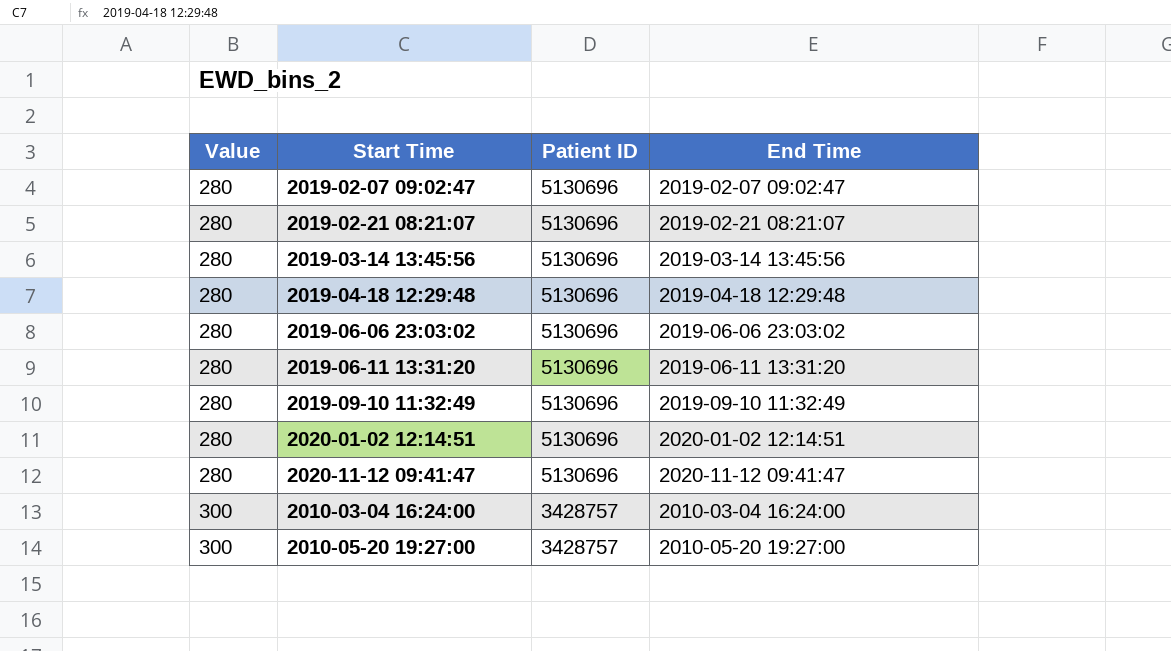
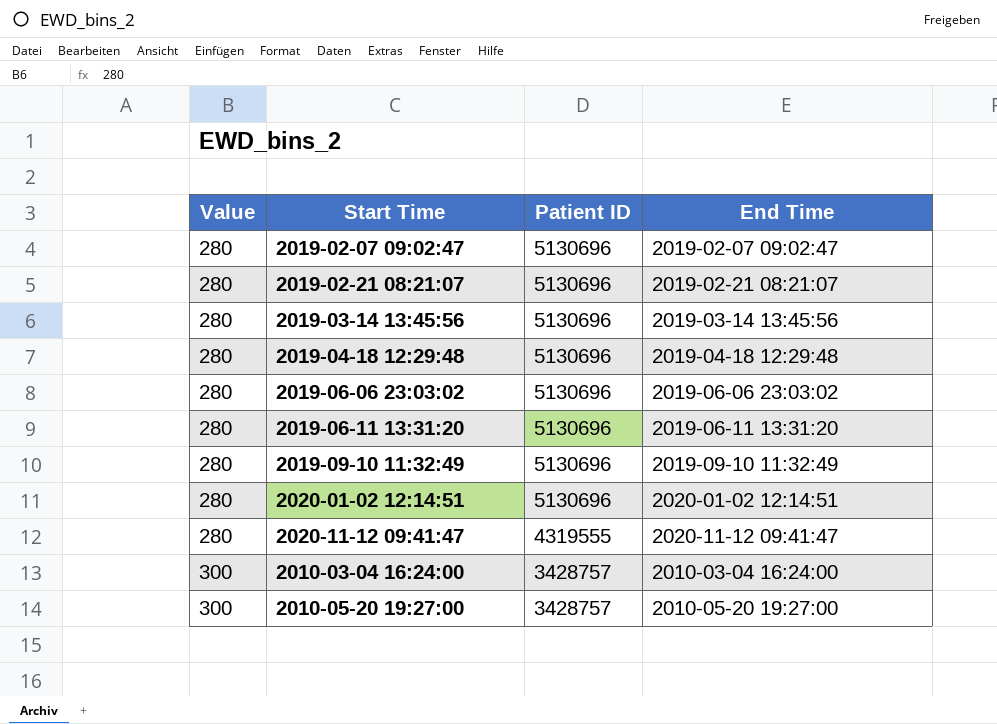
2020-11-12 09:41:47 | Patient ID: 5130696 -> 4319555

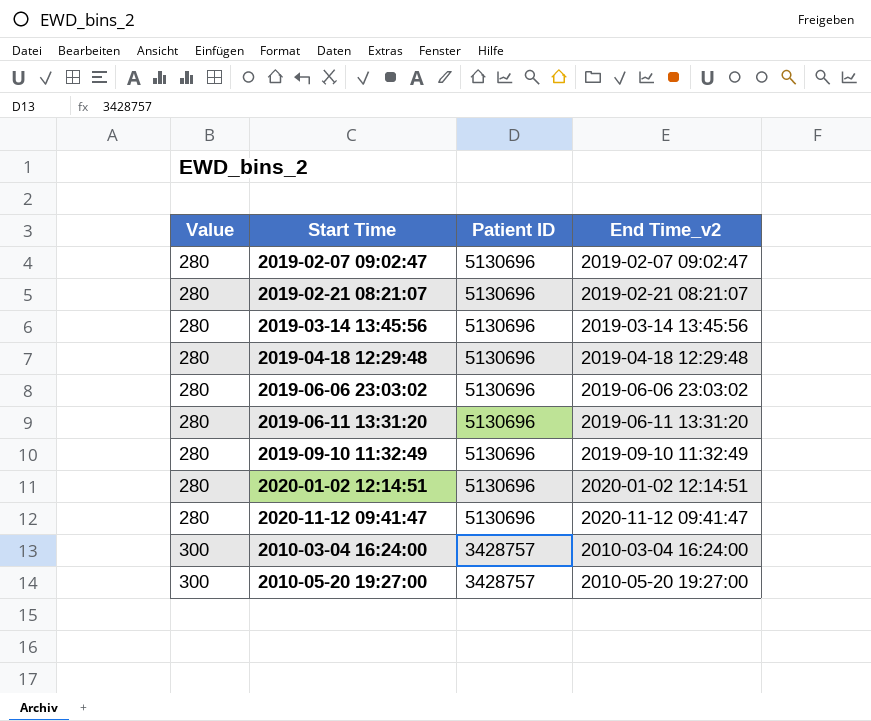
column name: End Time -> End Time_v2
2020-11-12 09:41:47 | Patient ID: 4319555 -> 5130696

